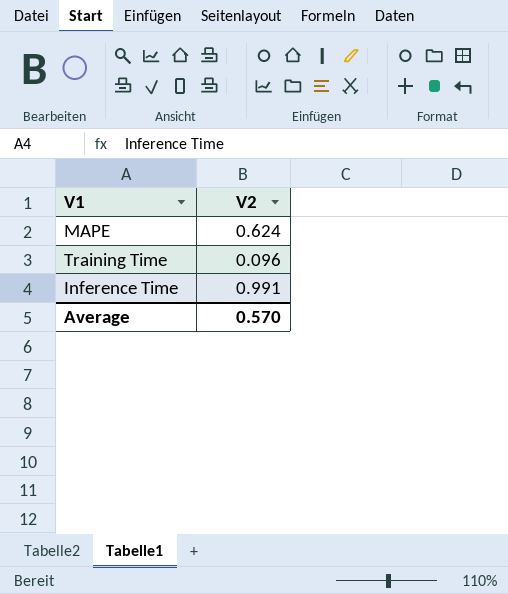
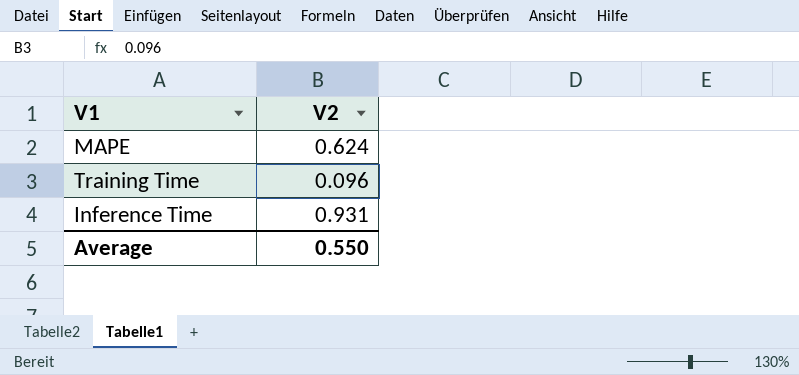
Inference Time | V2: 0.991 -> 0.931
Average | V2: 0.570 -> 0.550

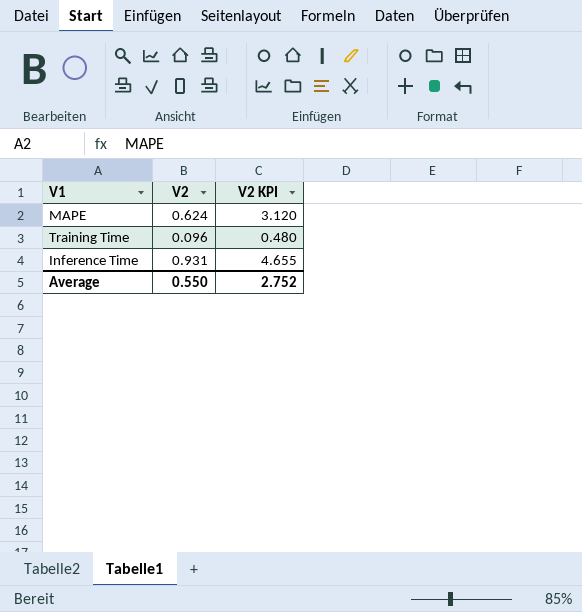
column V2 KPI | formula: none -> [V2] * 5

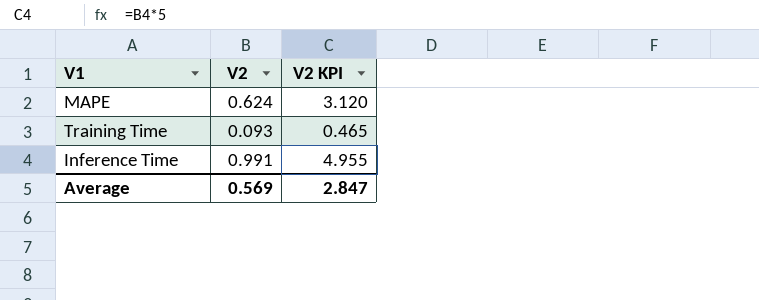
Training Time | V2: 0.096 -> 0.093
Training Time | V2 KPI: 0.480 -> 0.465
Inference Time | V2: 0.931 -> 0.991
Inference Time | V2 KPI: 4.655 -> 4.955
Average | V2: 0.550 -> 0.569
Average | V2 KPI: 2.752 -> 2.847

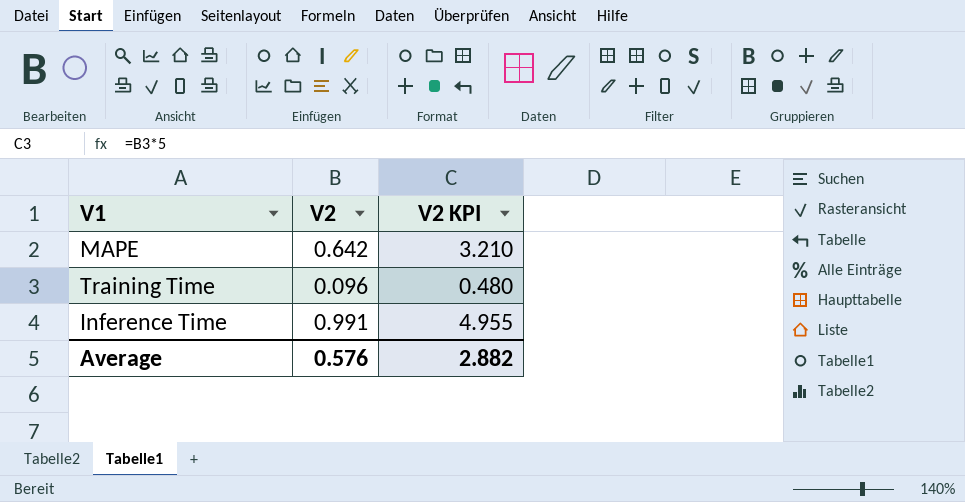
MAPE | V2: 0.624 -> 0.642
MAPE | V2 KPI: 3.120 -> 3.210
Training Time | V2: 0.093 -> 0.096
Training Time | V2 KPI: 0.465 -> 0.480
Average | V2: 0.569 -> 0.576
Average | V2 KPI: 2.847 -> 2.882

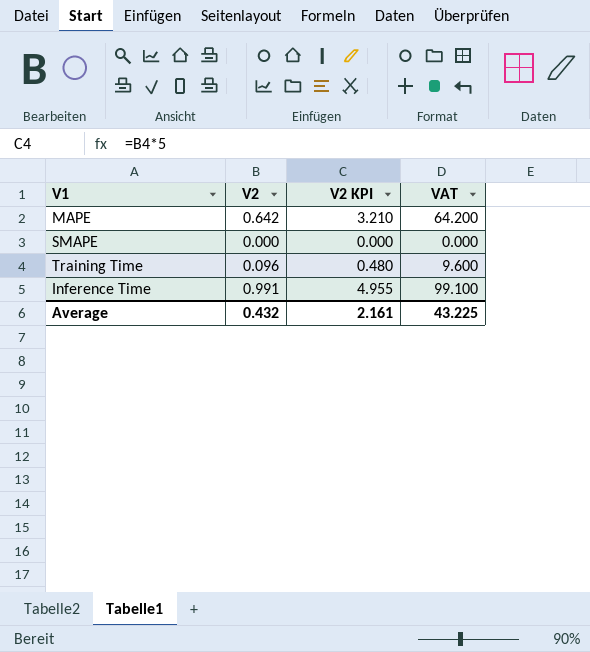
column VAT | formula: none -> [V2] * 100
row SMAPE: none -> 0.000 | 0.000 | 0.000
Average | V2: 0.576 -> 0.432
Average | V2 KPI: 2.882 -> 2.161

